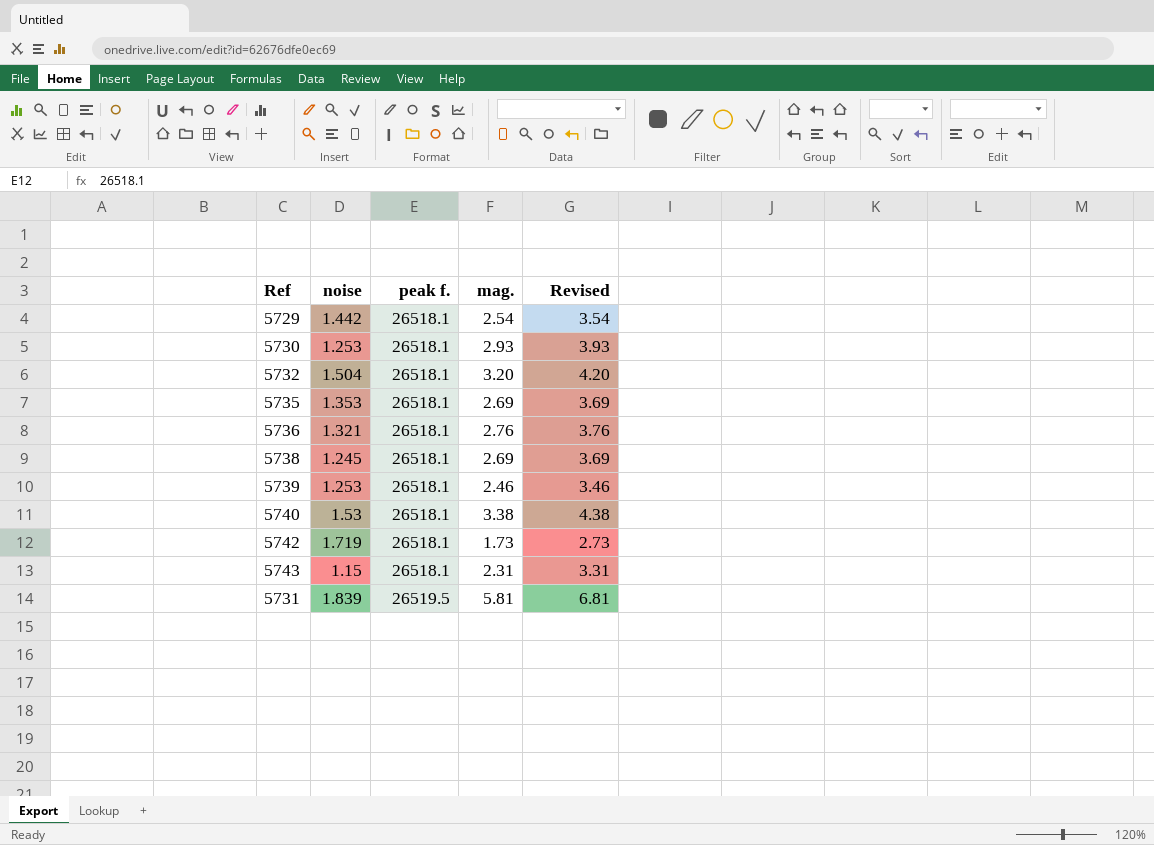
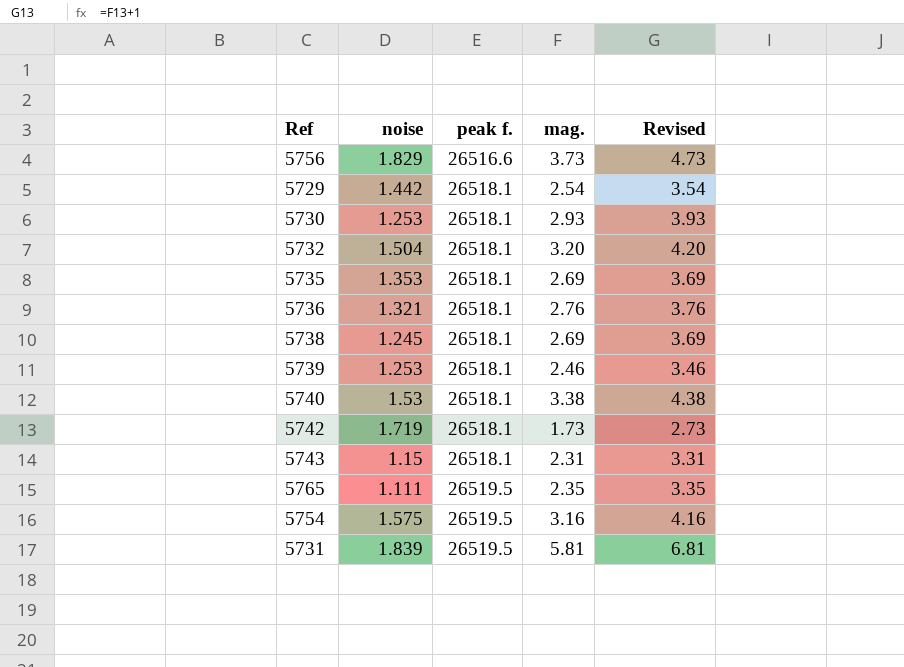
row 5756: none -> 1.829 | 26516.6 | 3.73 | 4.73
row 5765: none -> 1.111 | 26519.5 | 2.35 | 3.35
row 5754: none -> 1.575 | 26519.5 | 3.16 | 4.16

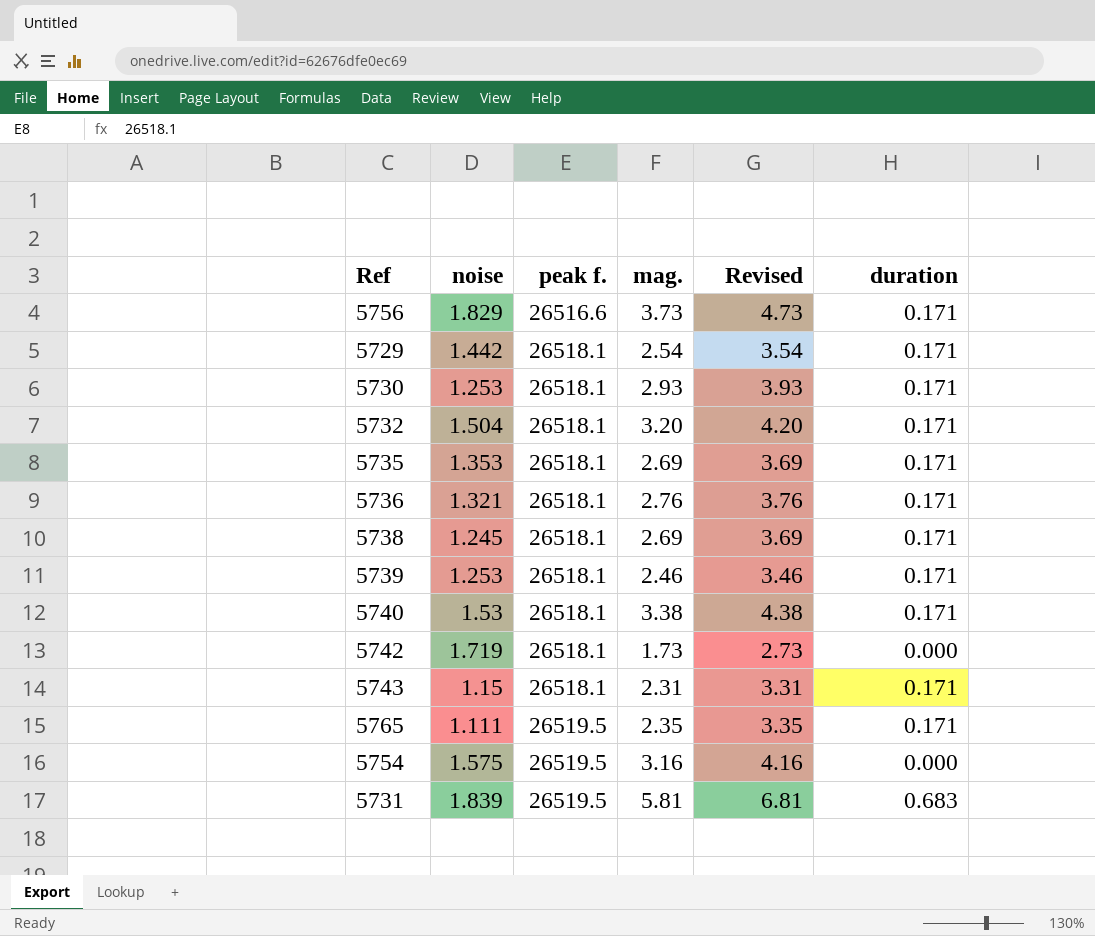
column duration | position: none -> 6

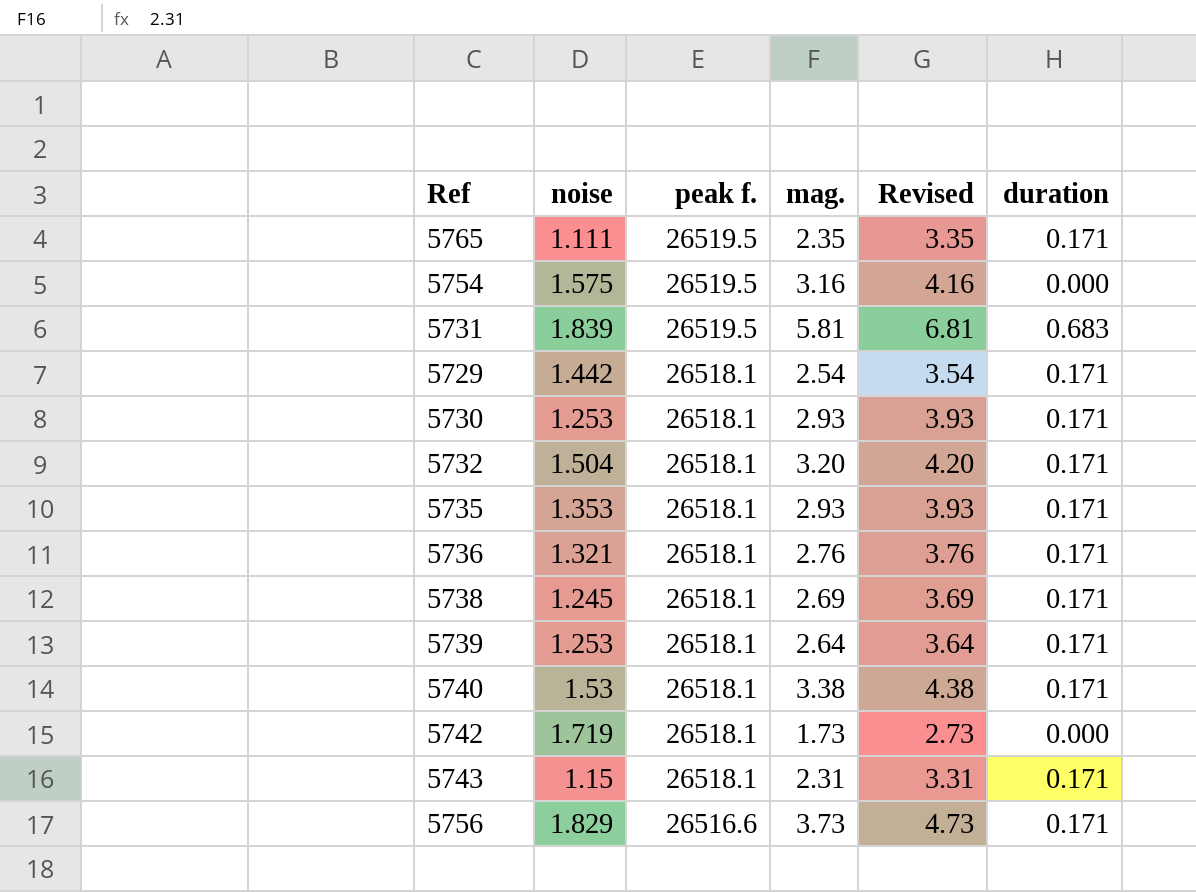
row order: peak f. ascending -> peak f. descending
5735 | mag.: 2.69 -> 2.93
5735 | Revised: 3.69 -> 3.93
5739 | mag.: 2.46 -> 2.64
5739 | Revised: 3.46 -> 3.64

